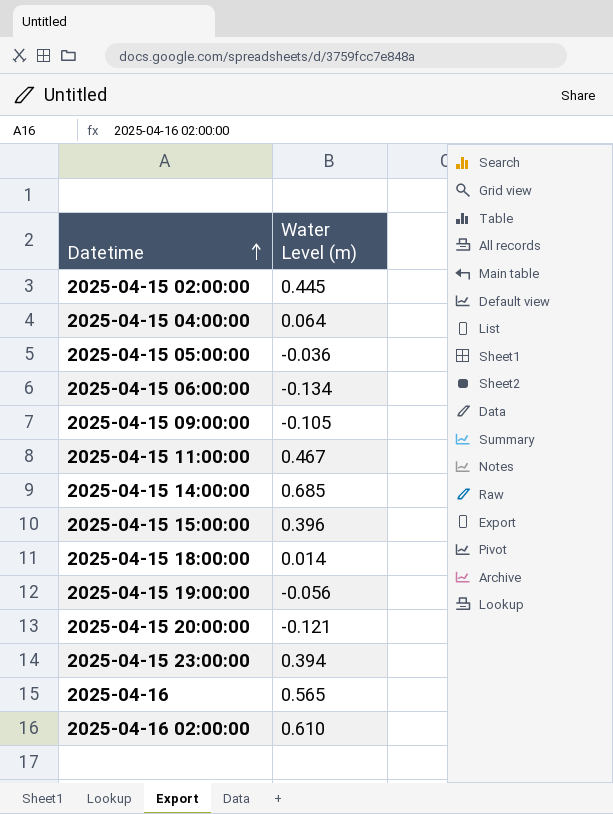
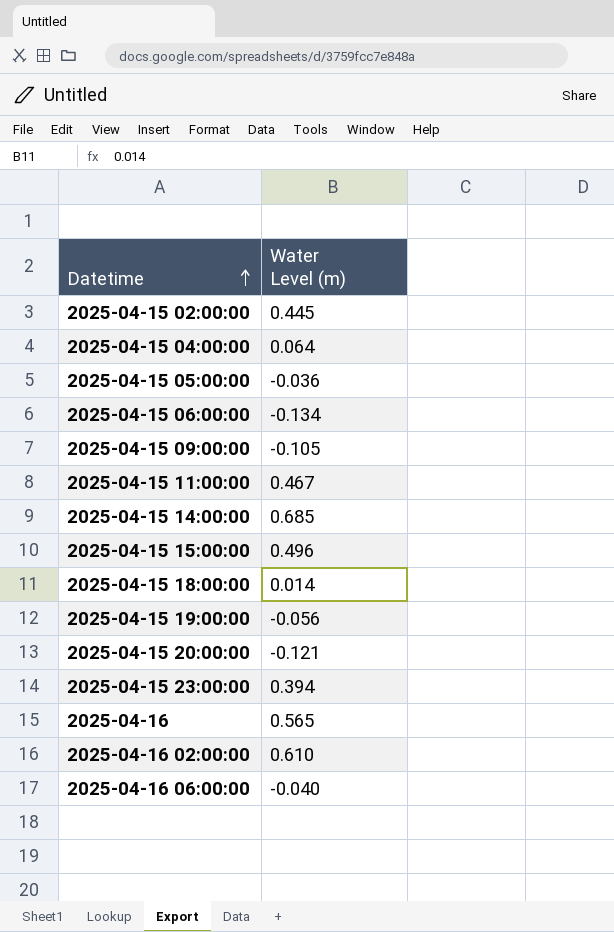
2025-04-15 15:00:00 | Water Level (m): 0.396 -> 0.496
row 2025-04-16 06:00:00: none -> -0.040

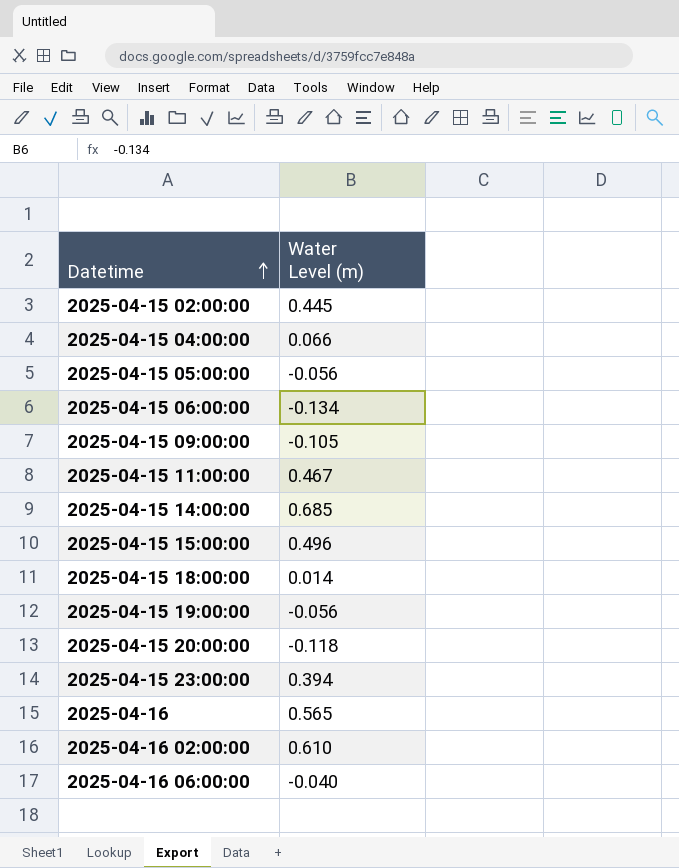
2025-04-15 04:00:00 | Water Level (m): 0.064 -> 0.066
2025-04-15 05:00:00 | Water Level (m): -0.036 -> -0.056
2025-04-15 20:00:00 | Water Level (m): -0.121 -> -0.118

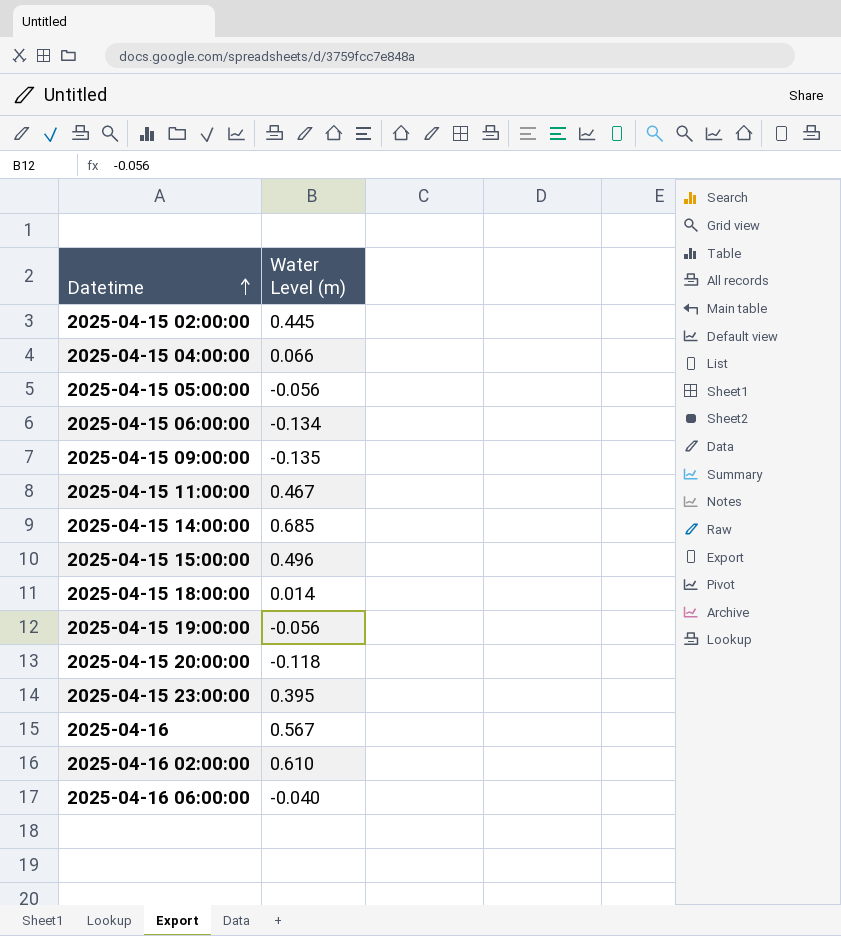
2025-04-15 09:00:00 | Water Level (m): -0.105 -> -0.135
2025-04-15 23:00:00 | Water Level (m): 0.394 -> 0.395
2025-04-16 | Water Level (m): 0.565 -> 0.567

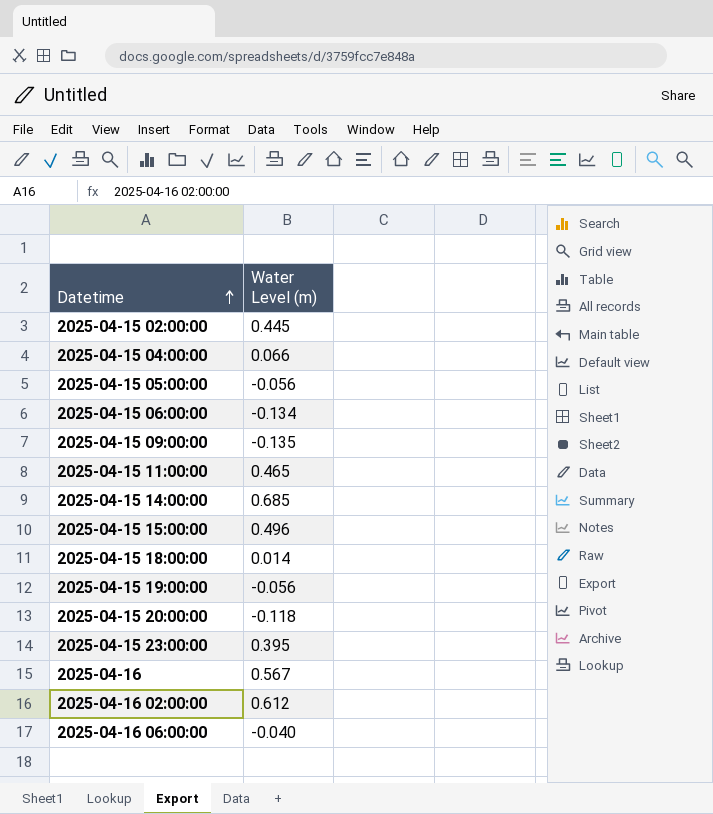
2025-04-15 11:00:00 | Water Level (m): 0.467 -> 0.465
2025-04-16 02:00:00 | Water Level (m): 0.610 -> 0.612

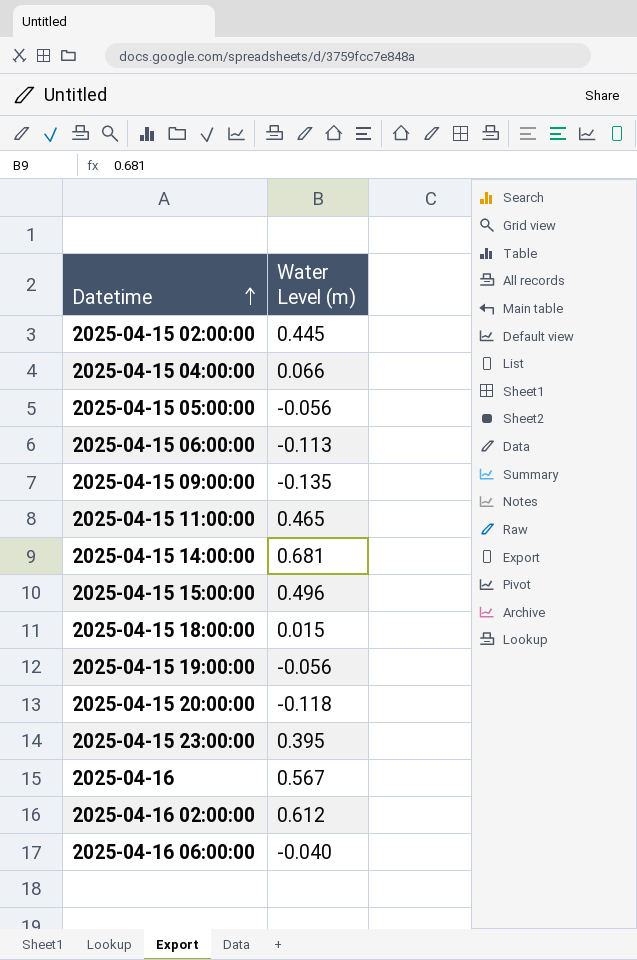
2025-04-15 06:00:00 | Water Level (m): -0.134 -> -0.113
2025-04-15 14:00:00 | Water Level (m): 0.685 -> 0.681
2025-04-15 18:00:00 | Water Level (m): 0.014 -> 0.015

